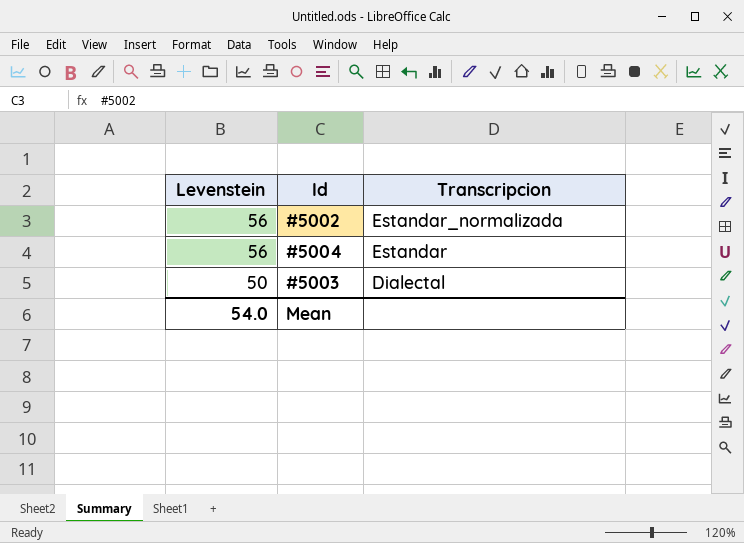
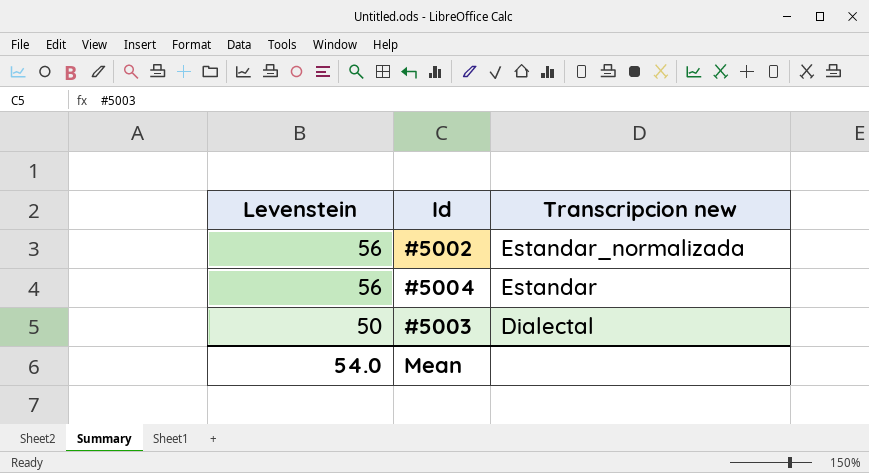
column name: Transcripcion -> Transcripcion new

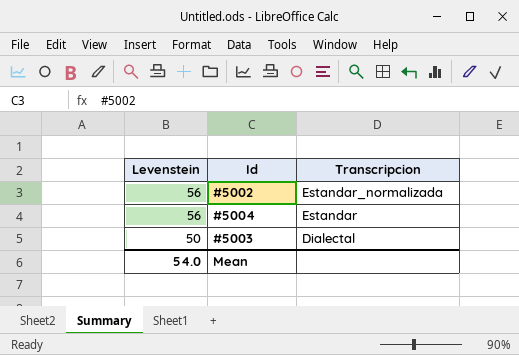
column name: Transcripcion new -> Transcripcion

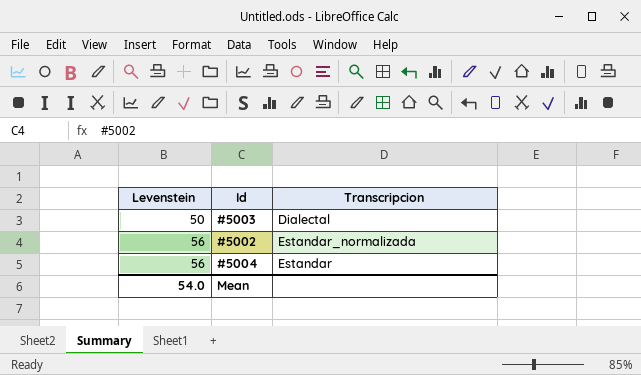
row order: Levenstein descending -> Levenstein ascending

